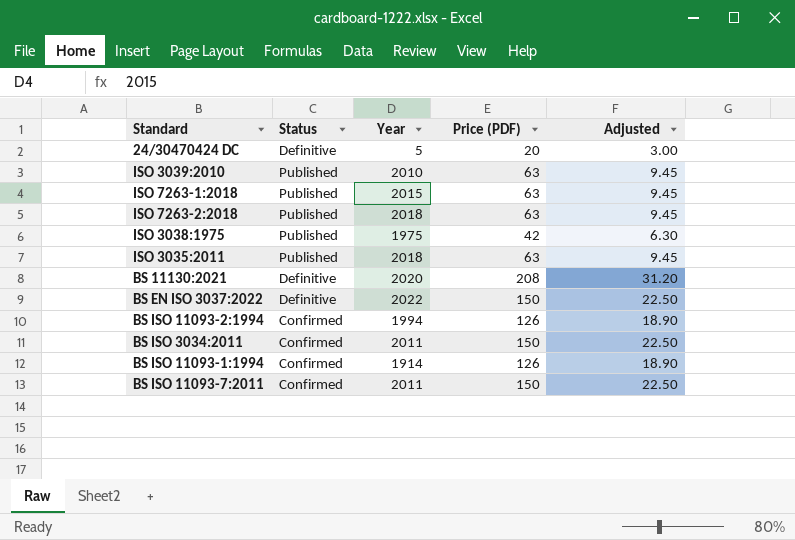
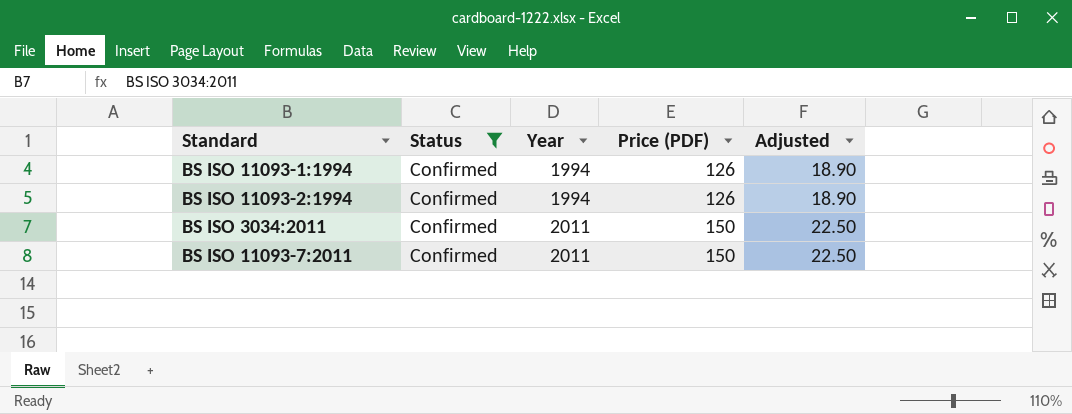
filter: none -> Status = Confirmed
row order: none -> Year ascending
BS ISO 11093-1:1994 | Year: 1914 -> 1994

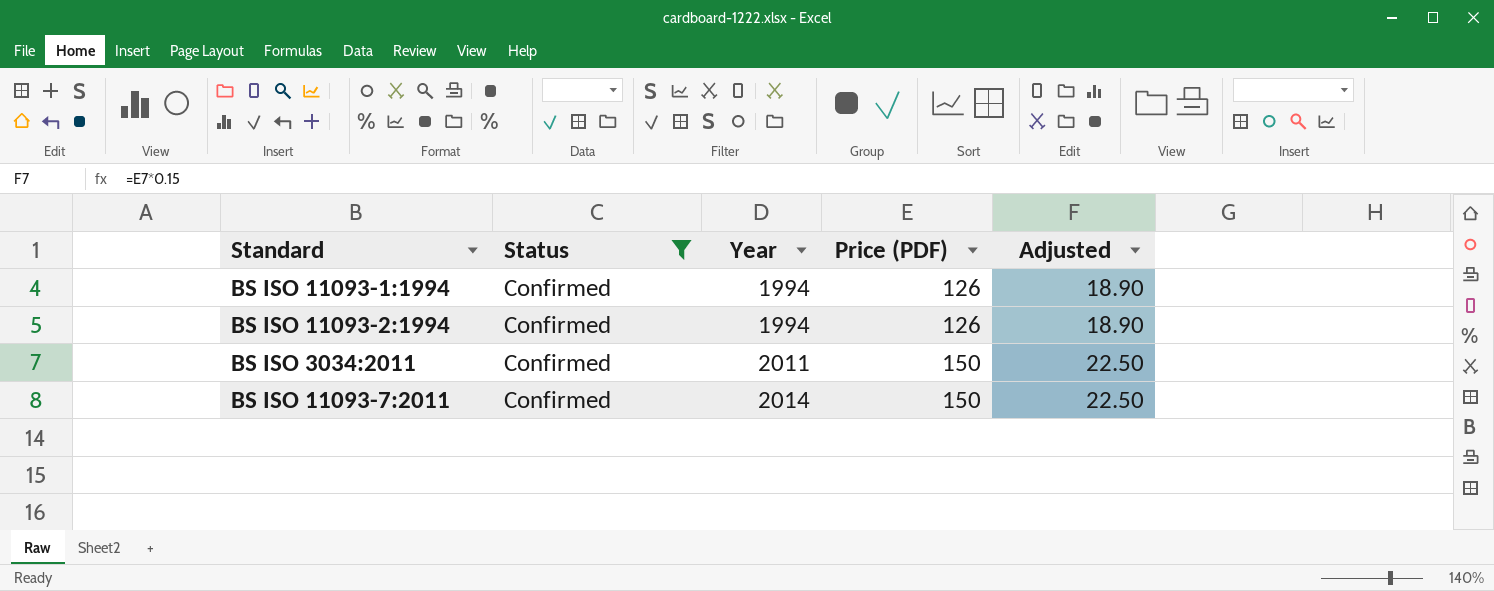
BS ISO 11093-7:2011 | Year: 2011 -> 2014

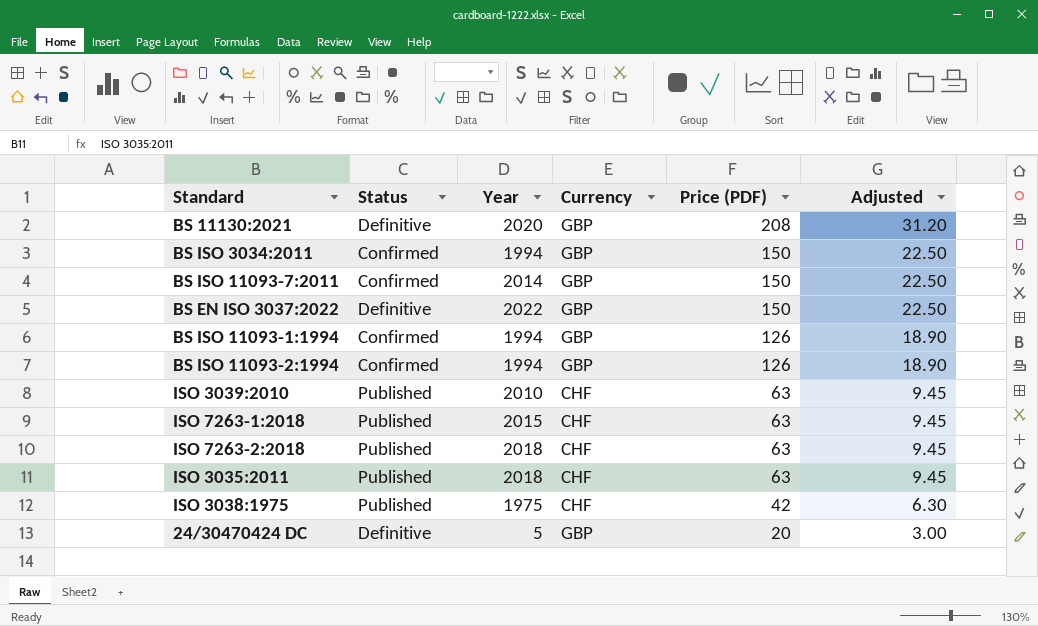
filter: Status = Confirmed -> none
row order: Year ascending -> Price (PDF) descending
column Currency | position: none -> 4
BS ISO 3034:2011 | Year: 2011 -> 1994

